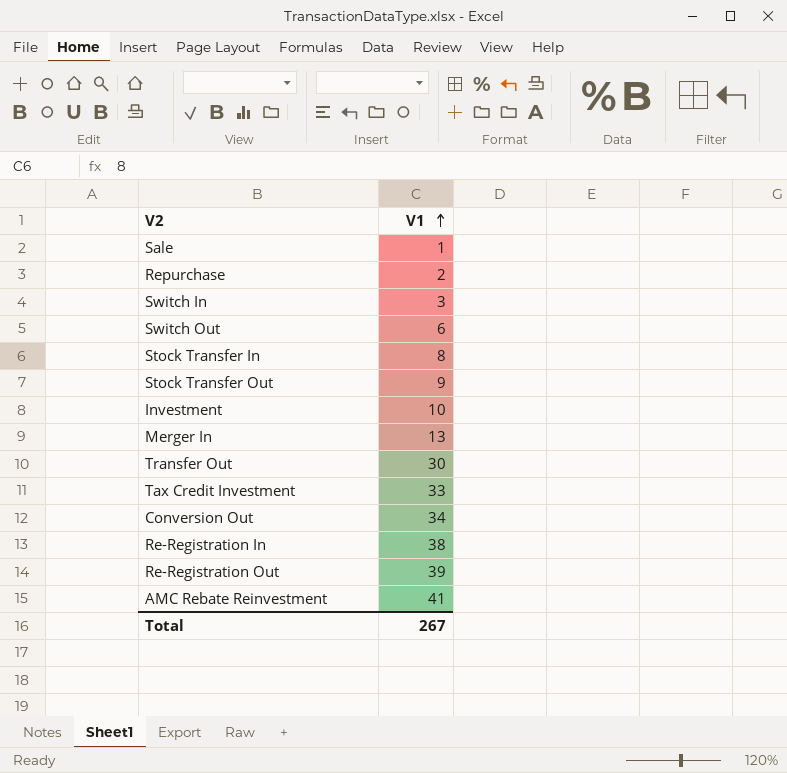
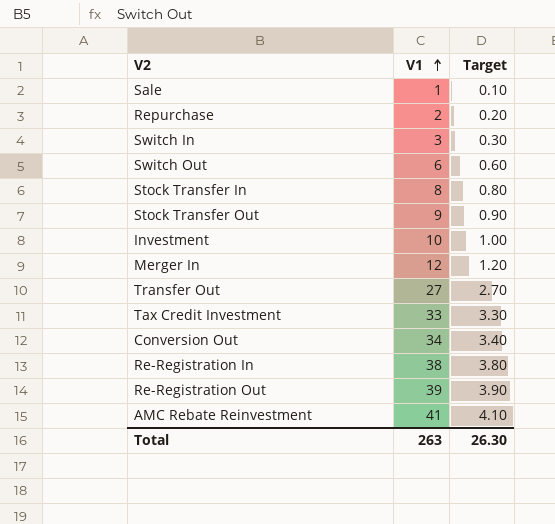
column Target | formula: none -> [V1] * 0.1
Merger In | V1: 13 -> 12
Transfer Out | V1: 30 -> 27
Total | V1: 267 -> 263

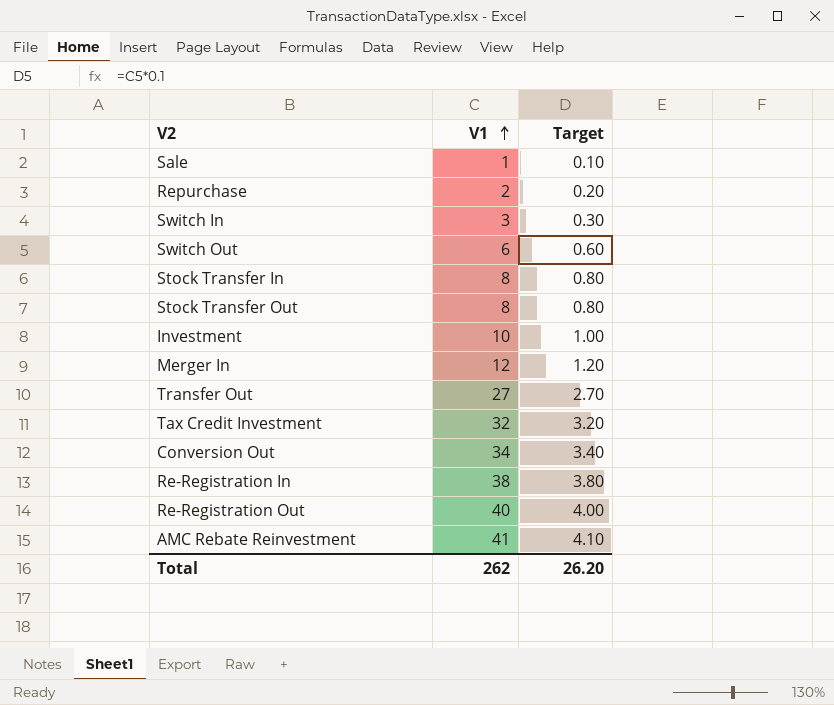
Stock Transfer Out | V1: 9 -> 8
Stock Transfer Out | Target: 0.90 -> 0.80
Tax Credit Investment | V1: 33 -> 32
Tax Credit Investment | Target: 3.30 -> 3.20
Re-Registration Out | V1: 39 -> 40
Re-Registration Out | Target: 3.90 -> 4.00
Total | V1: 263 -> 262
Total | Target: 26.30 -> 26.20

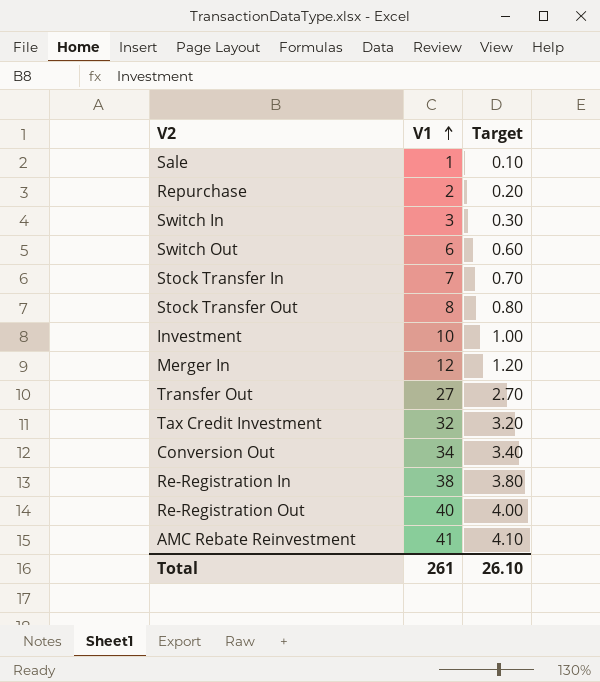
Stock Transfer In | V1: 8 -> 7
Stock Transfer In | Target: 0.80 -> 0.70
Total | V1: 262 -> 261
Total | Target: 26.20 -> 26.10

